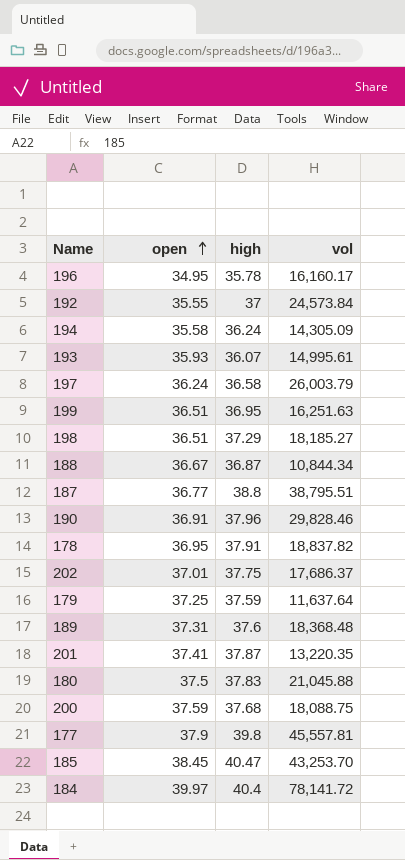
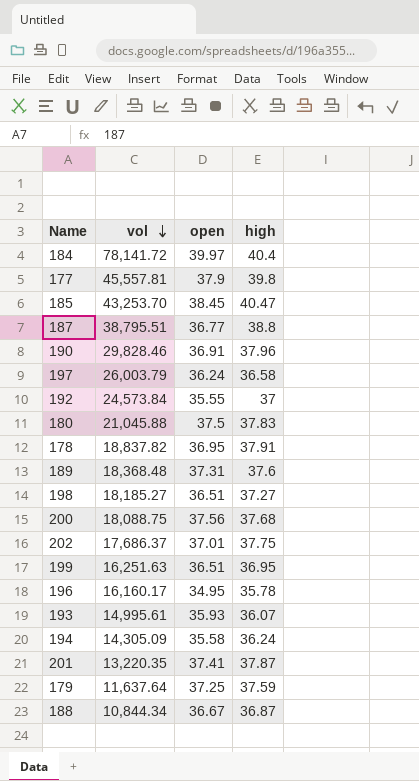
row order: open ascending -> vol descending
column vol | position: 4 -> 2
198 | high: 37.29 -> 37.27
200 | open: 37.59 -> 37.56

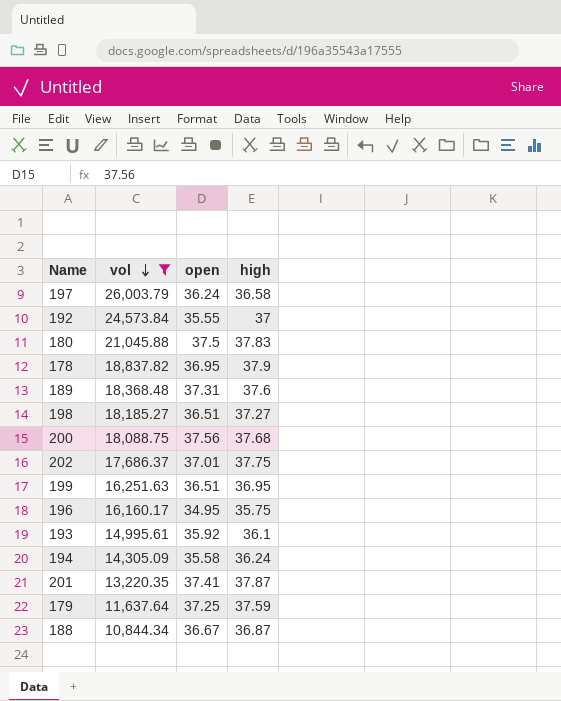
filter: none -> vol <= 26,003.79
178 | high: 37.91 -> 37.9
196 | high: 35.78 -> 35.75
193 | open: 35.93 -> 35.92
193 | high: 36.07 -> 36.1

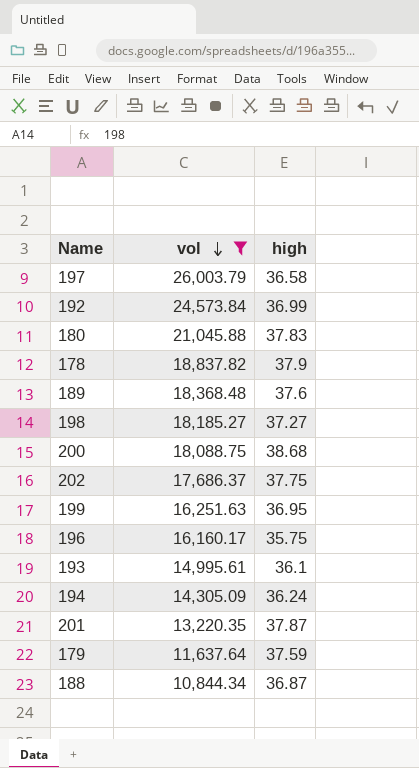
column open | position: 3 -> none
192 | high: 37 -> 36.99
200 | high: 37.68 -> 38.68

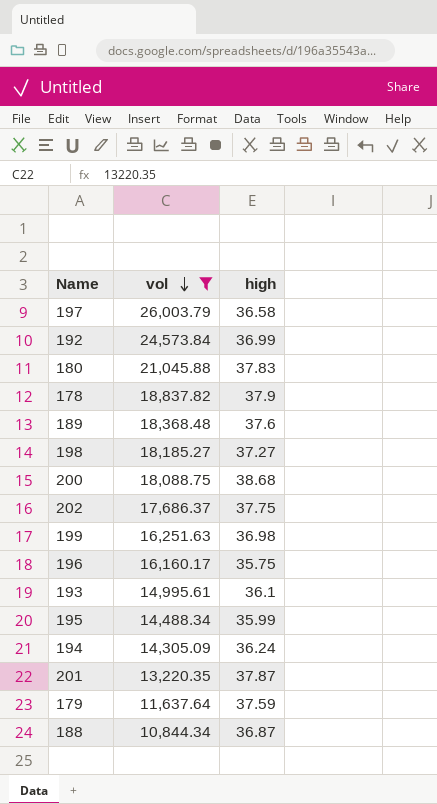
199 | high: 36.95 -> 36.98
row 195: none -> 14,488.34 | 35.99

